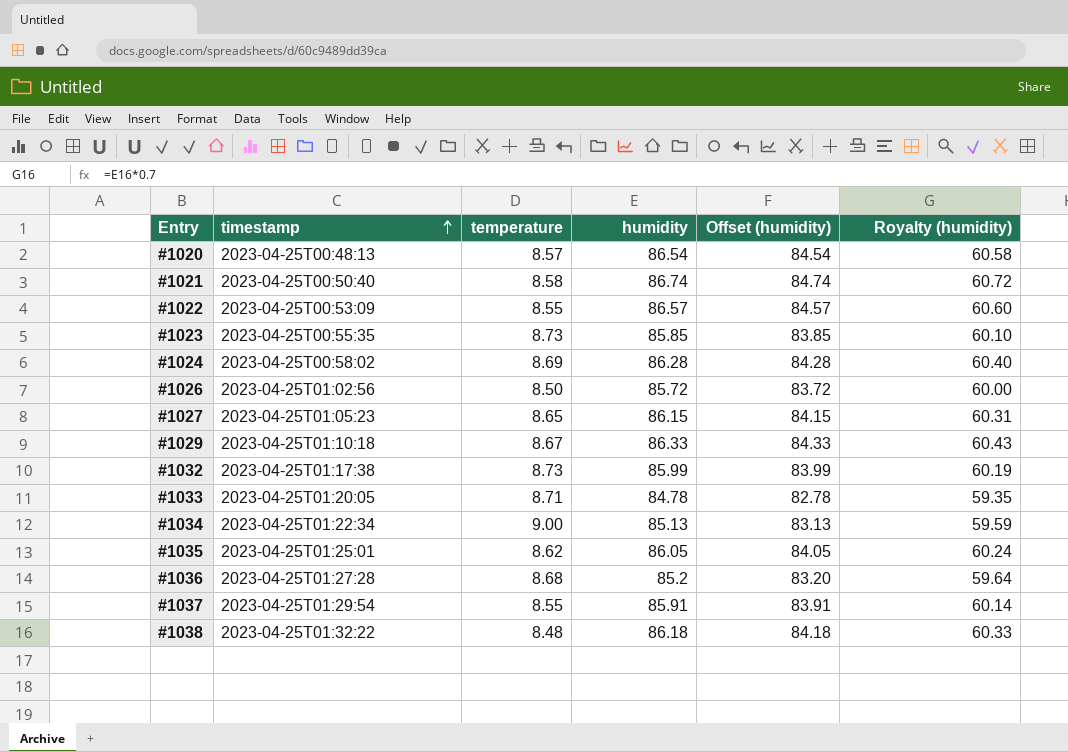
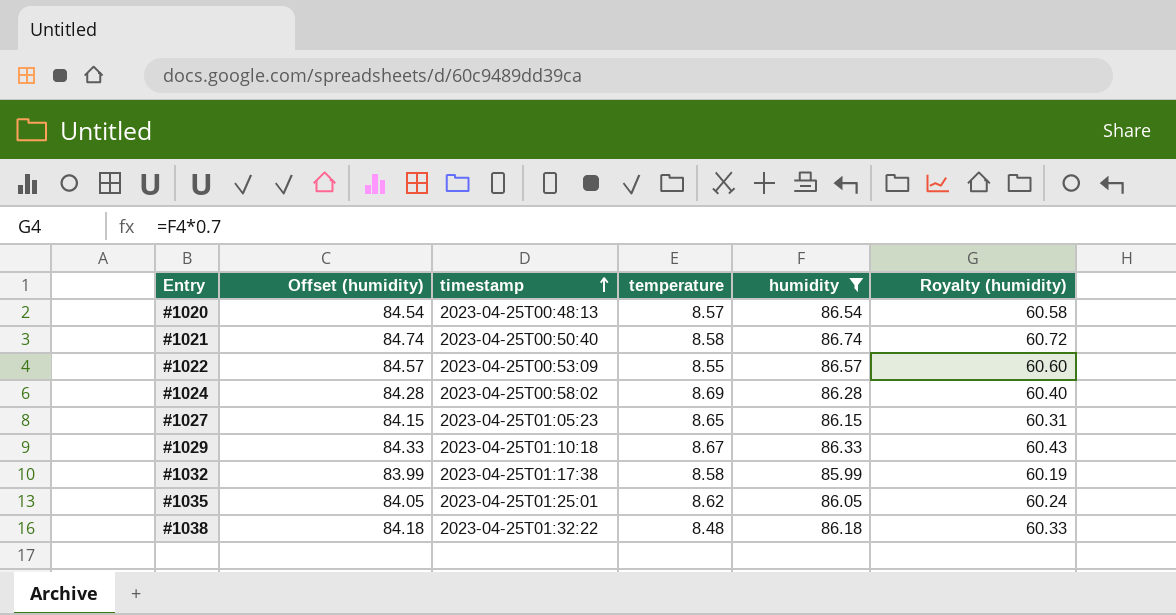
filter: none -> humidity >= 85.99
column Offset (humidity) | position: 5 -> 2
#1032 | temperature: 8.73 -> 8.58

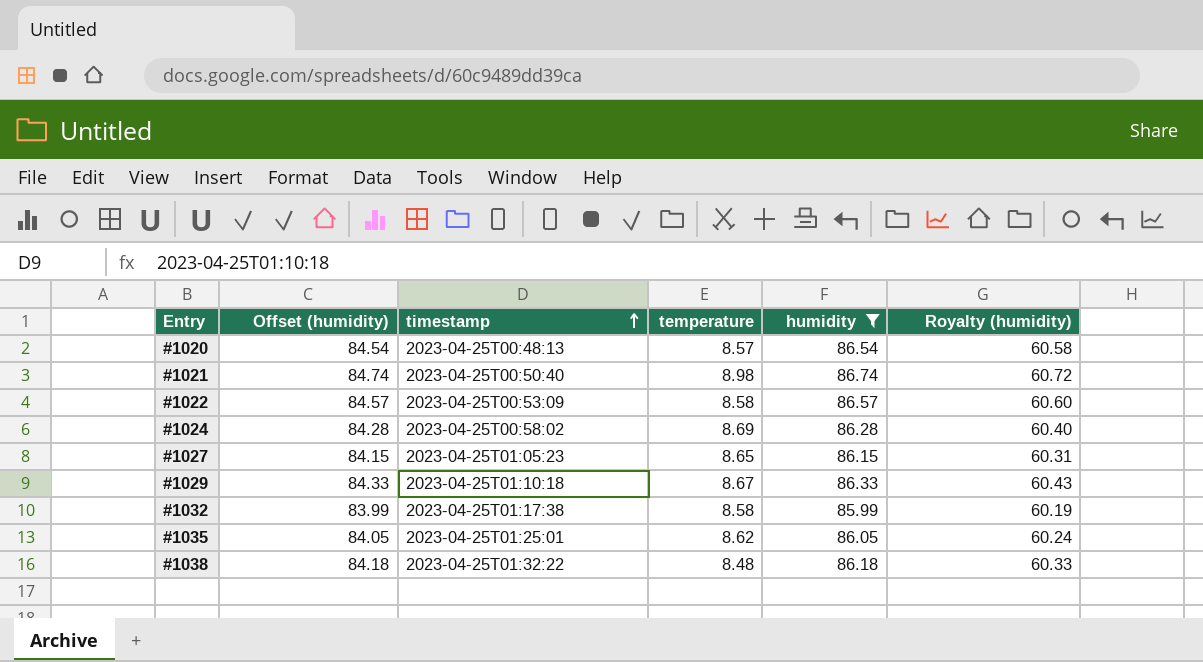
#1021 | temperature: 8.58 -> 8.98
#1022 | temperature: 8.55 -> 8.58

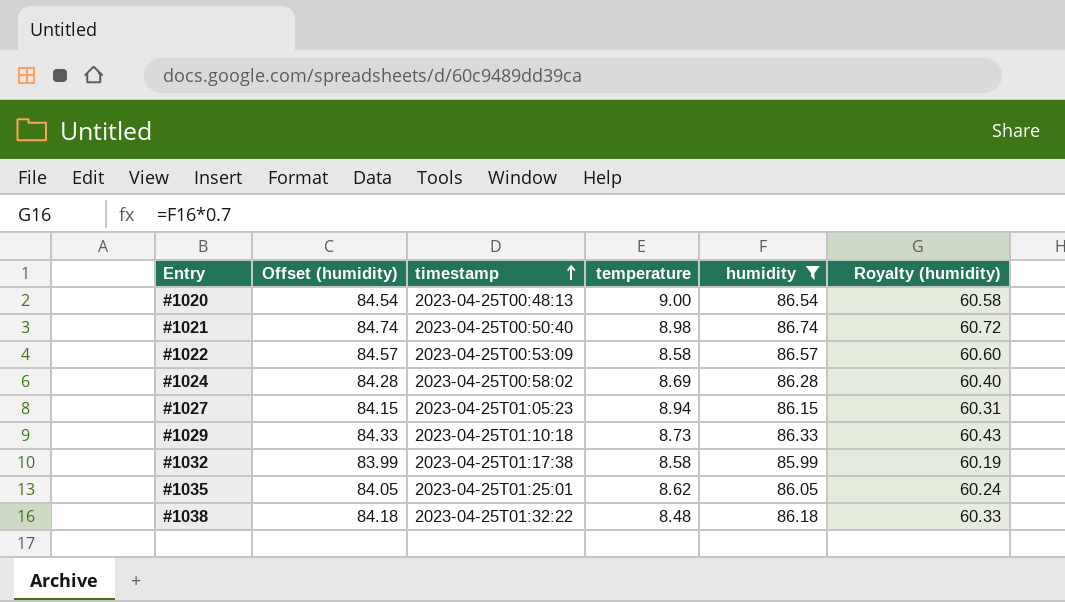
#1020 | temperature: 8.57 -> 9.00
#1027 | temperature: 8.65 -> 8.94
#1029 | temperature: 8.67 -> 8.73

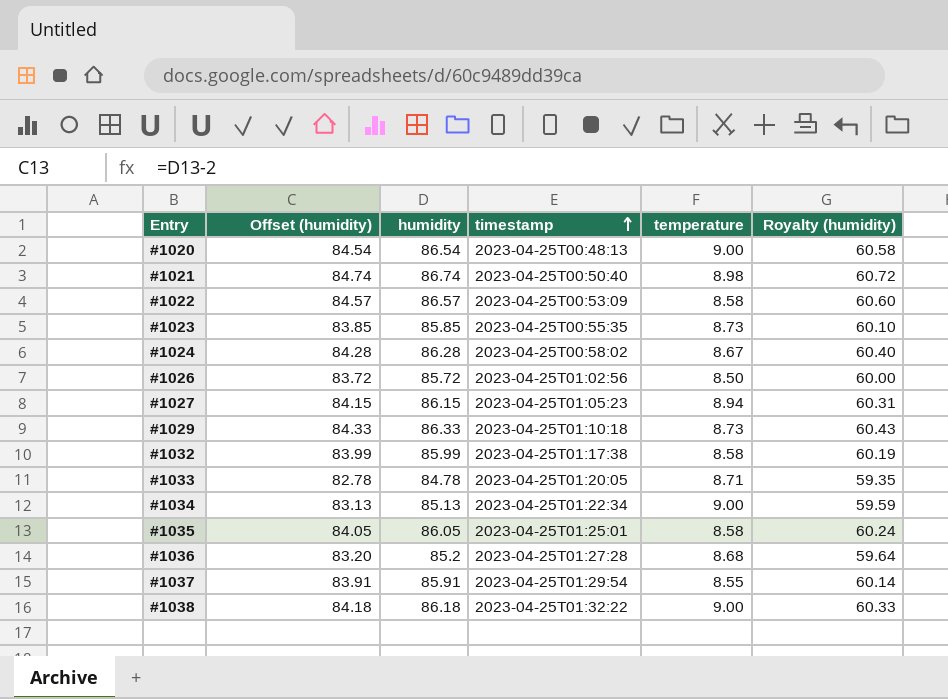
filter: humidity >= 85.99 -> none
column humidity | position: 5 -> 3
#1024 | temperature: 8.69 -> 8.67
#1035 | temperature: 8.62 -> 8.58
#1038 | temperature: 8.48 -> 9.00

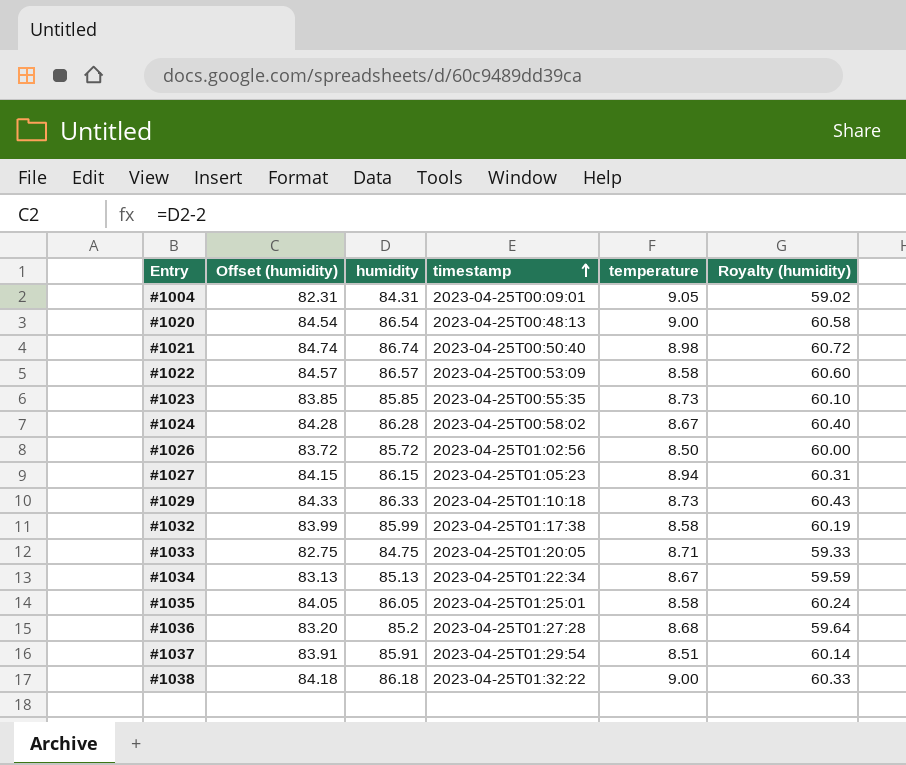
row #1004: none -> 82.31 | 84.31 | 2023-04-25T00:09:01 | 9.05 | 59.02
#1033 | Offset (humidity): 82.78 -> 82.75
#1033 | humidity: 84.78 -> 84.75
#1033 | Royalty (humidity): 59.35 -> 59.33
#1034 | temperature: 9.00 -> 8.67
#1037 | temperature: 8.55 -> 8.51

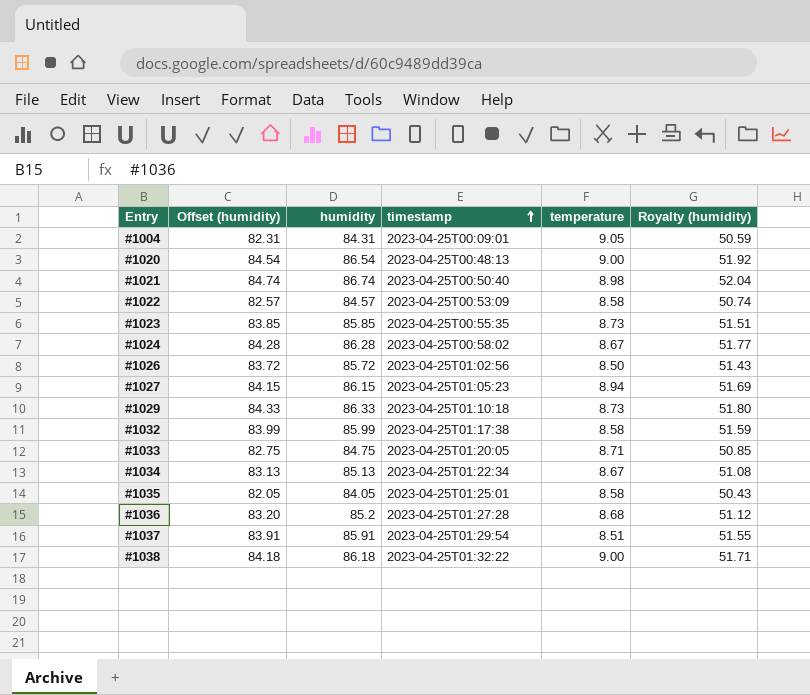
column Royalty (humidity) | formula: [humidity] * 0.7 -> [humidity] * 0.6
#1022 | Offset (humidity): 84.57 -> 82.57
#1022 | humidity: 86.57 -> 84.57
#1035 | Offset (humidity): 84.05 -> 82.05
#1035 | humidity: 86.05 -> 84.05

